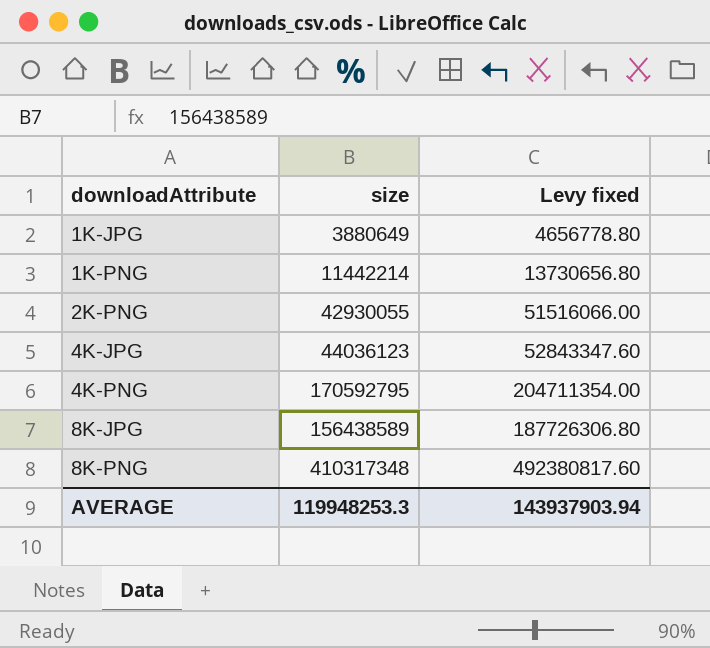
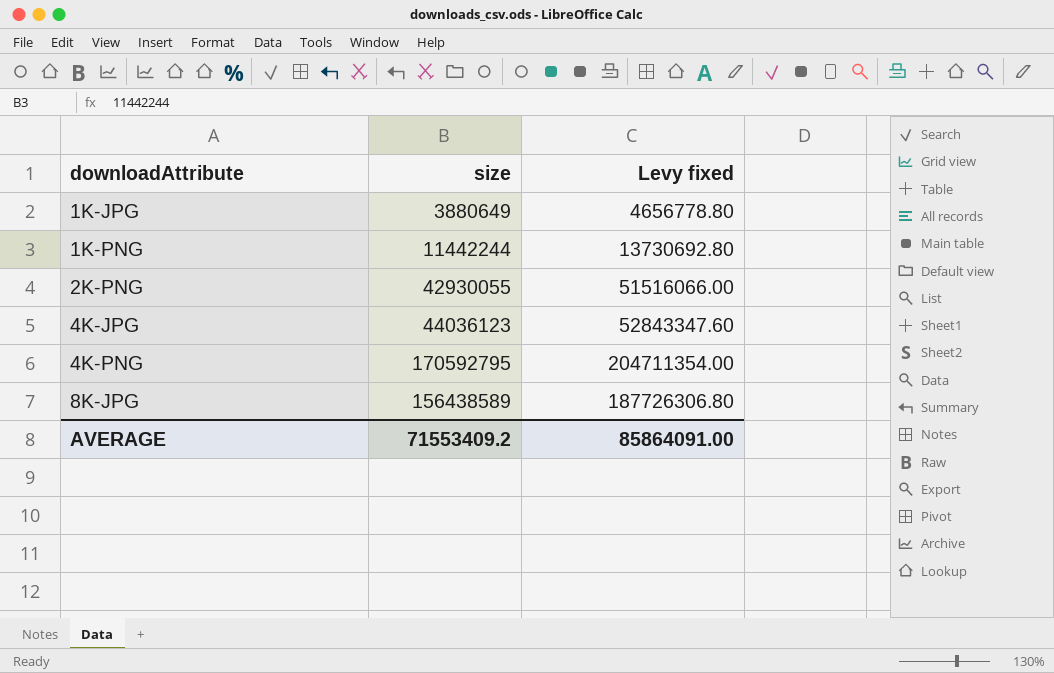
row 8K-PNG: 410317348 | 492380817.60 -> none
1K-PNG | size: 11442214 -> 11442244
1K-PNG | Levy fixed: 13730656.80 -> 13730692.80
AVERAGE | size: 119948253.3 -> 71553409.2
AVERAGE | Levy fixed: 143937903.94 -> 85864091.00

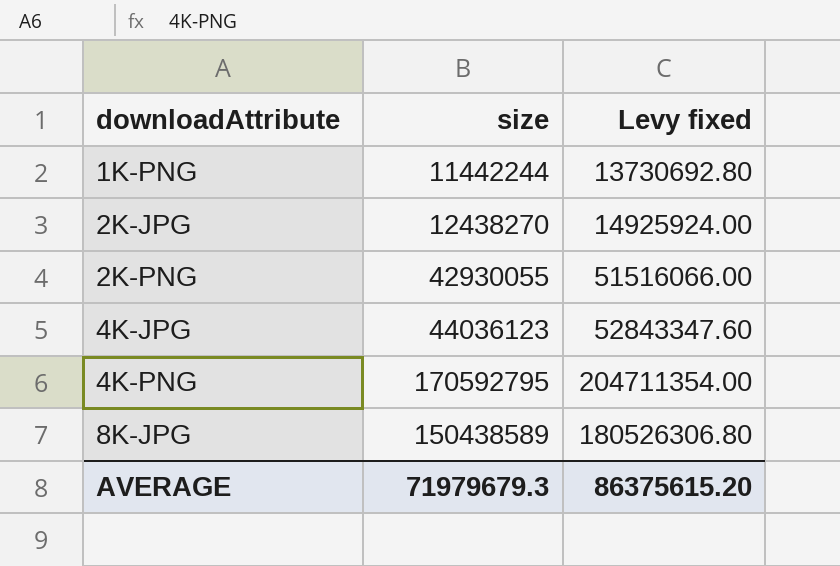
row 1K-JPG: 3880649 | 4656778.80 -> none
row 2K-JPG: none -> 12438270 | 14925924.00
8K-JPG | size: 156438589 -> 150438589
8K-JPG | Levy fixed: 187726306.80 -> 180526306.80
AVERAGE | size: 71553409.2 -> 71979679.3
AVERAGE | Levy fixed: 85864091.00 -> 86375615.20

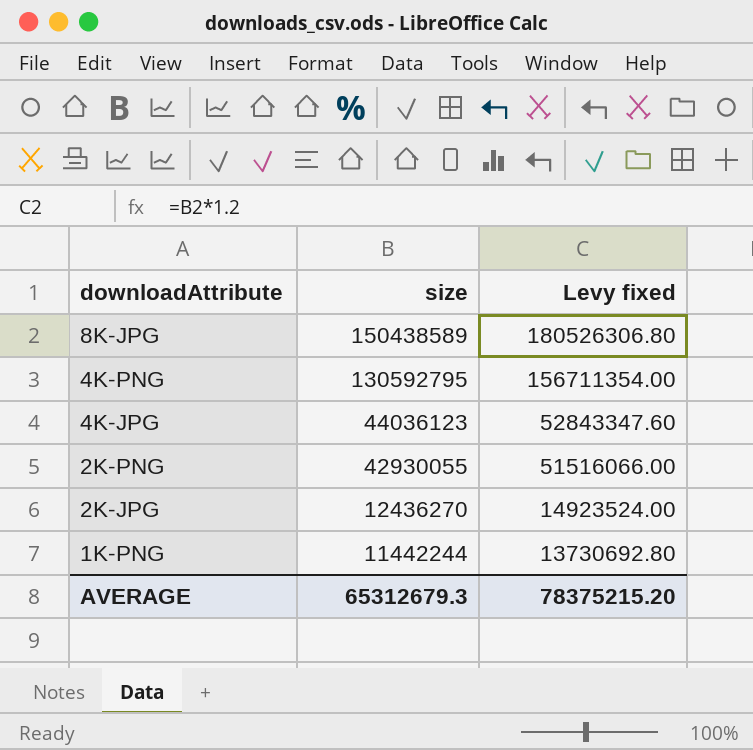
row order: downloadAttribute ascending -> downloadAttribute descending
4K-PNG | size: 170592795 -> 130592795
4K-PNG | Levy fixed: 204711354.00 -> 156711354.00
2K-JPG | size: 12438270 -> 12436270
2K-JPG | Levy fixed: 14925924.00 -> 14923524.00
AVERAGE | size: 71979679.3 -> 65312679.3
AVERAGE | Levy fixed: 86375615.20 -> 78375215.20

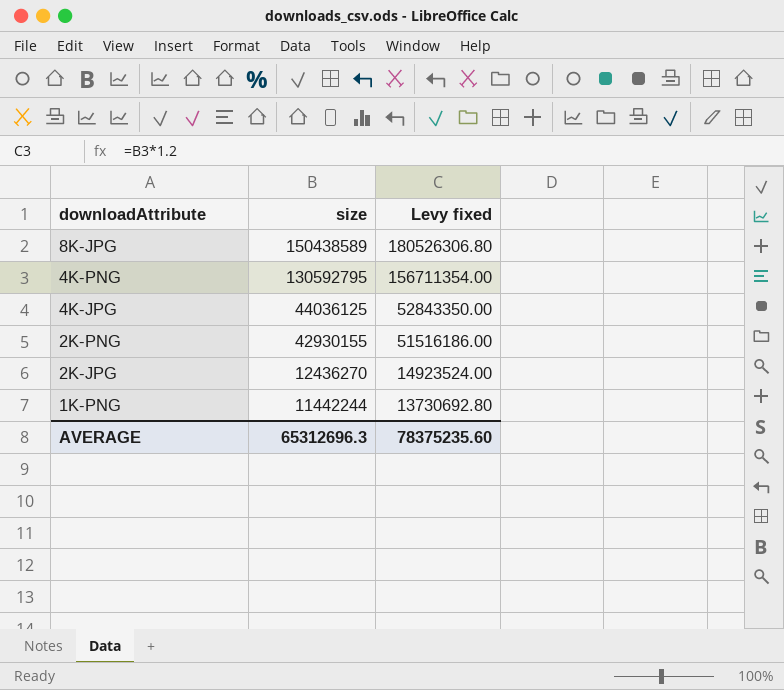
4K-JPG | size: 44036123 -> 44036125
4K-JPG | Levy fixed: 52843347.60 -> 52843350.00
2K-PNG | size: 42930055 -> 42930155
2K-PNG | Levy fixed: 51516066.00 -> 51516186.00
AVERAGE | size: 65312679.3 -> 65312696.3
AVERAGE | Levy fixed: 78375215.20 -> 78375235.60

